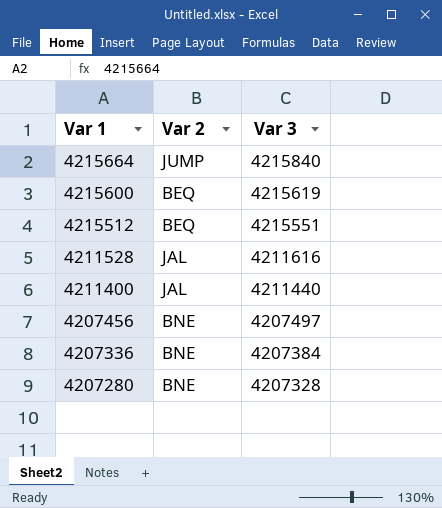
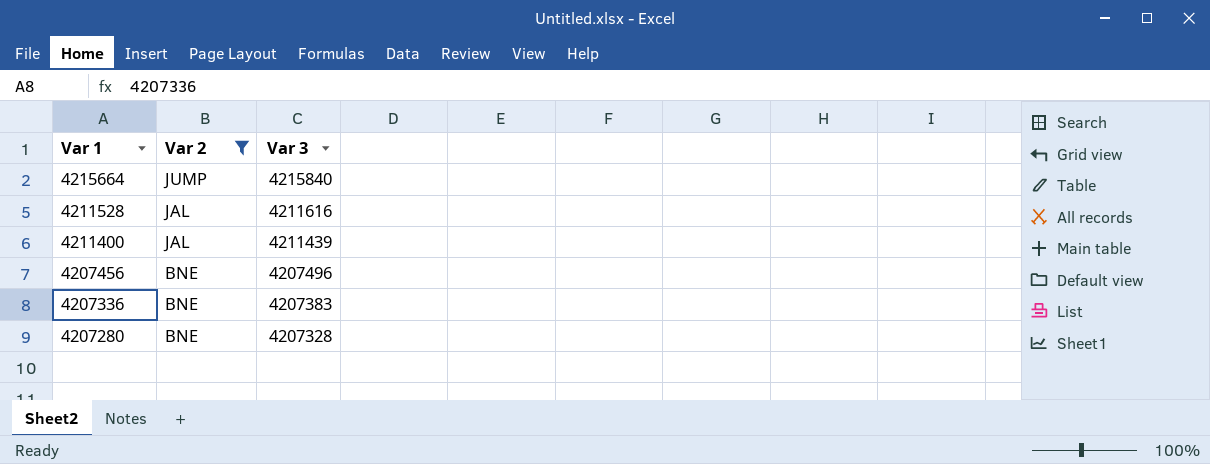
filter: none -> Var 2 != BEQ
4211400 | Var 3: 4211440 -> 4211439
4207456 | Var 3: 4207497 -> 4207496
4207336 | Var 3: 4207384 -> 4207383

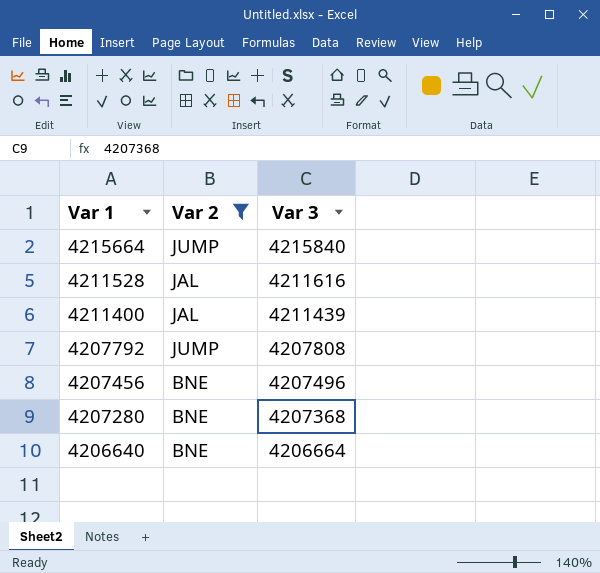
row 4207336: BNE | 4207383 -> none
row 4207792: none -> JUMP | 4207808
4207280 | Var 3: 4207328 -> 4207368
row 4206640: none -> BNE | 4206664

